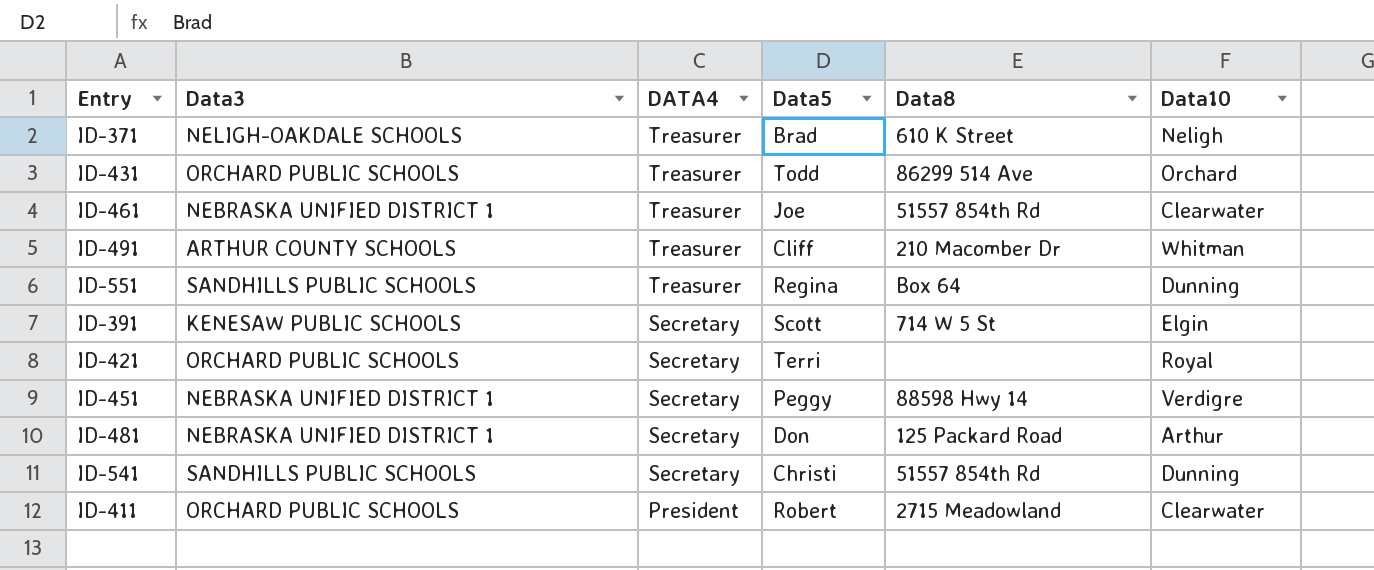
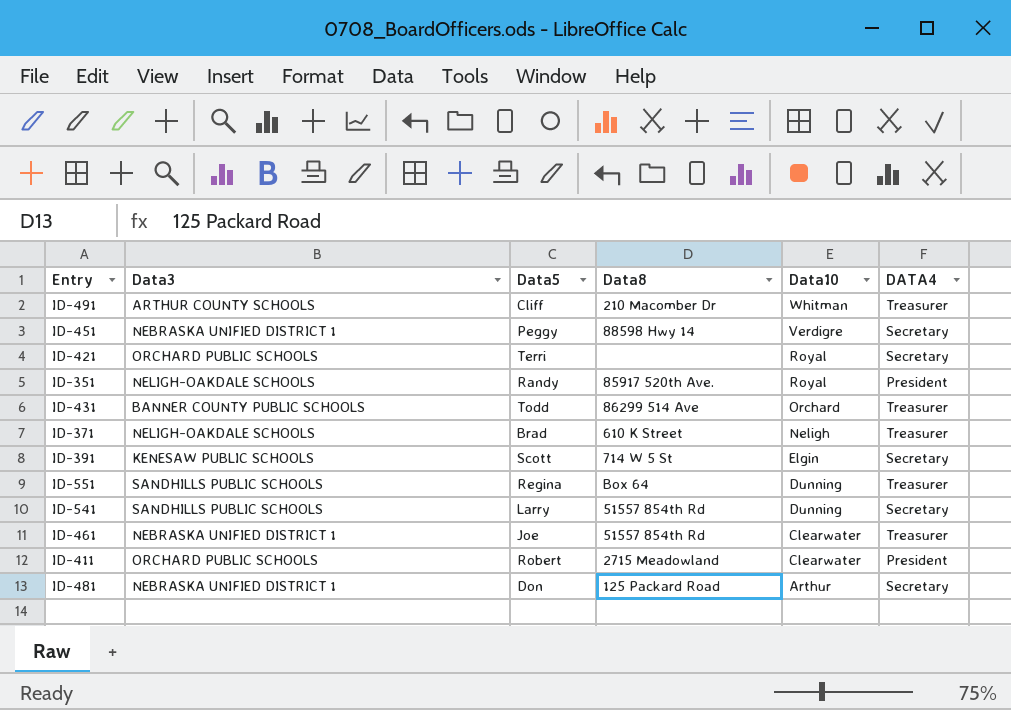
row order: DATA4 descending -> Data10 descending
column DATA4 | position: 3 -> 6
row ID-351: none -> NELIGH-OAKDALE SCHOOLS | Randy | 85917 520th Ave. | Royal | President
ID-431 | Data3: ORCHARD PUBLIC SCHOOLS -> BANNER COUNTY PUBLIC SCHOOLS
ID-541 | Data5: Christi -> Larry

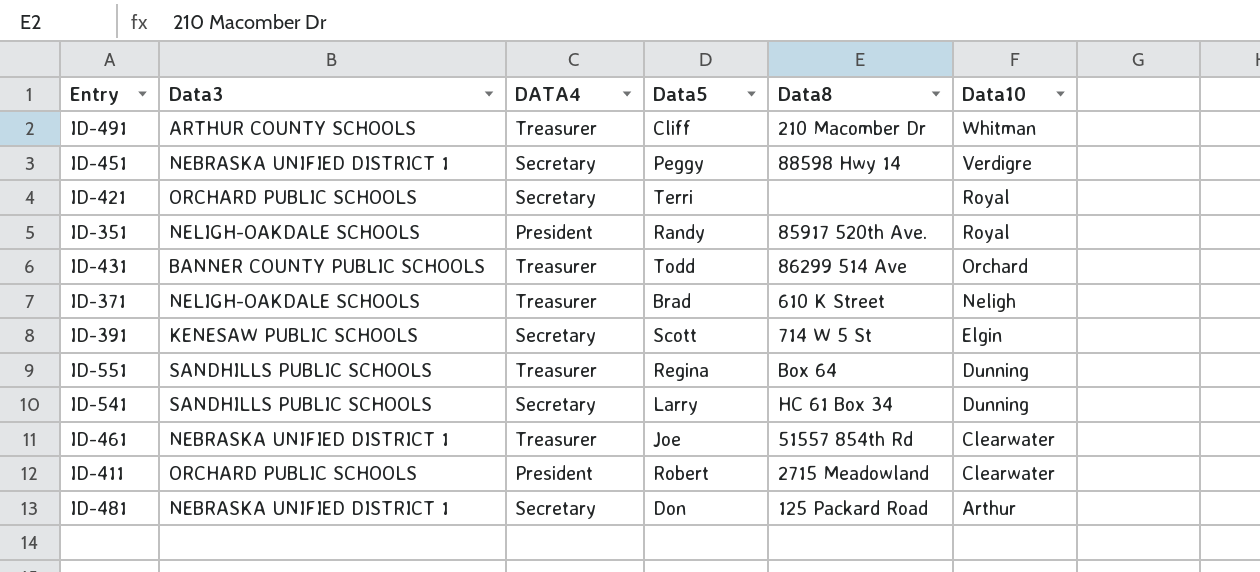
column DATA4 | position: 6 -> 3
ID-541 | Data8: 51557 854th Rd -> HC 61 Box 34

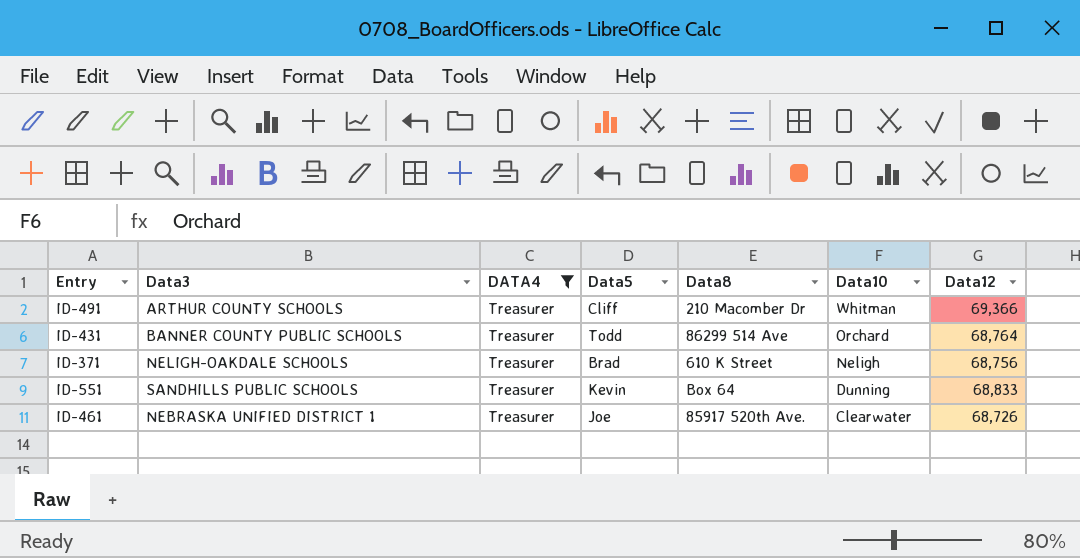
filter: none -> DATA4 = Treasurer
column Data12 | position: none -> 7
ID-551 | Data5: Regina -> Kevin
ID-461 | Data8: 51557 854th Rd -> 85917 520th Ave.

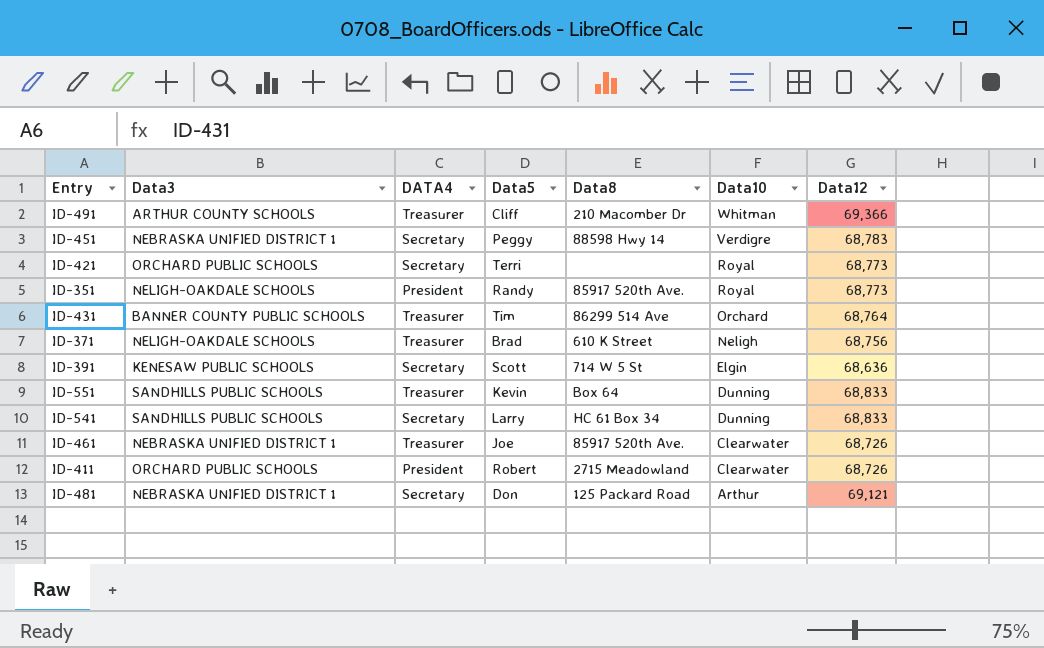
filter: DATA4 = Treasurer -> none
ID-431 | Data5: Todd -> Tim

